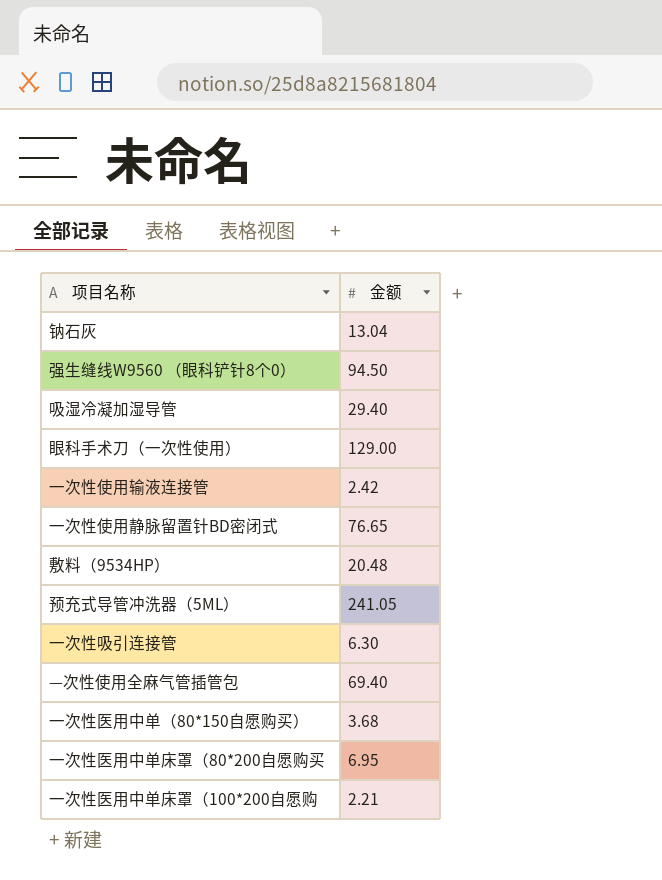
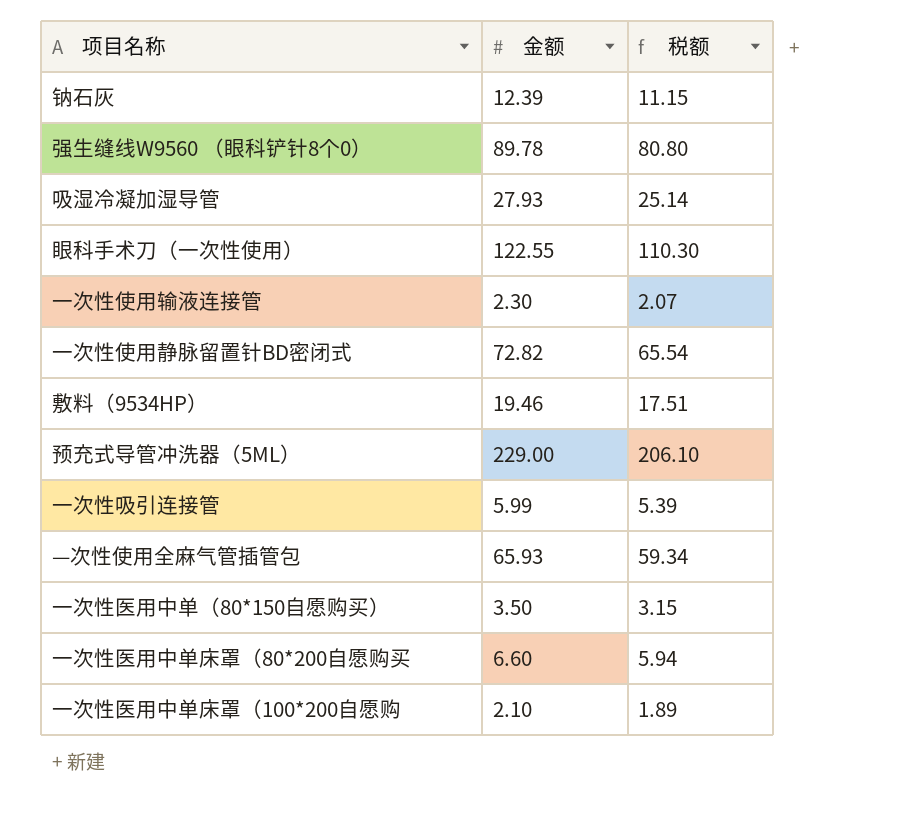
column 税额 | formula: none -> [金额] * 0.9
钠石灰 | 金额: 13.04 -> 12.39
强生缝线W9560 （眼科铲针8个0） | 金额: 94.50 -> 89.78
吸湿冷凝加湿导管 | 金额: 29.40 -> 27.93
眼科手术刀（一次性使用） | 金额: 129.00 -> 122.55
一次性使用输液连接管 | 金额: 2.42 -> 2.30
一次性使用静脉留置针BD密闭式 | 金额: 76.65 -> 72.82
敷料（9534HP） | 金额: 20.48 -> 19.46
预充式导管冲洗器（5ML） | 金额: 241.05 -> 229.00
一次性吸引连接管 | 金额: 6.30 -> 5.99
—次性使用全麻气管插管包 | 金额: 69.40 -> 65.93
一次性医用中单（80*150自愿购买） | 金额: 3.68 -> 3.50
一次性医用中单床罩（80*200自愿购买 | 金额: 6.95 -> 6.60
一次性医用中单床罩（100*200自愿购 | 金额: 2.21 -> 2.10

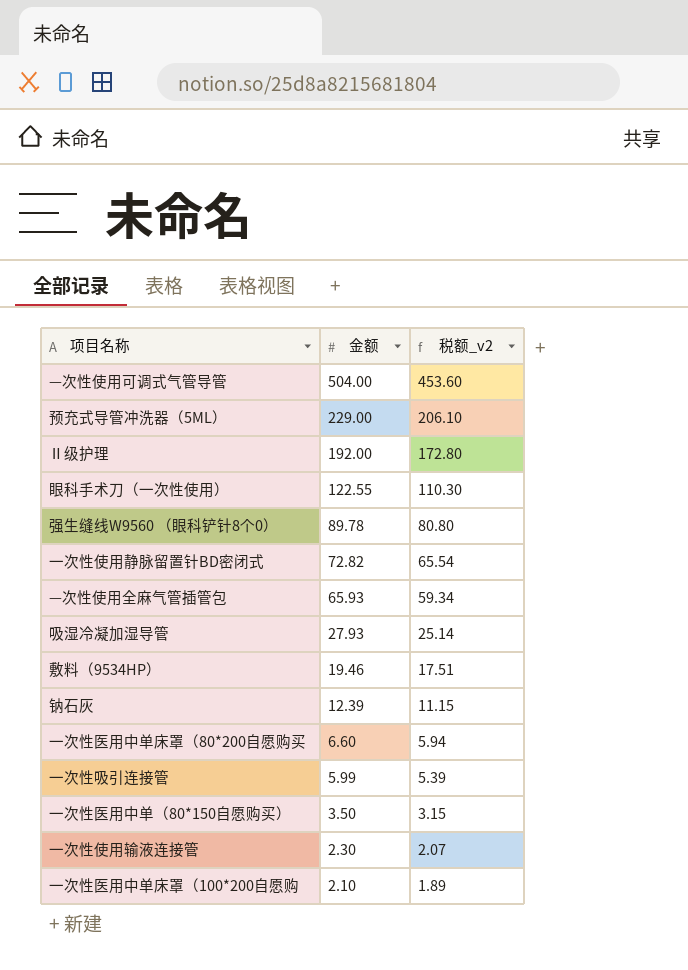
row order: none -> 金额 descending
column name: 税额 -> 税额_v2
row —次性使用可调式气管导管: none -> 504.00 | 453.60
row Ⅱ级护理: none -> 192.00 | 172.80

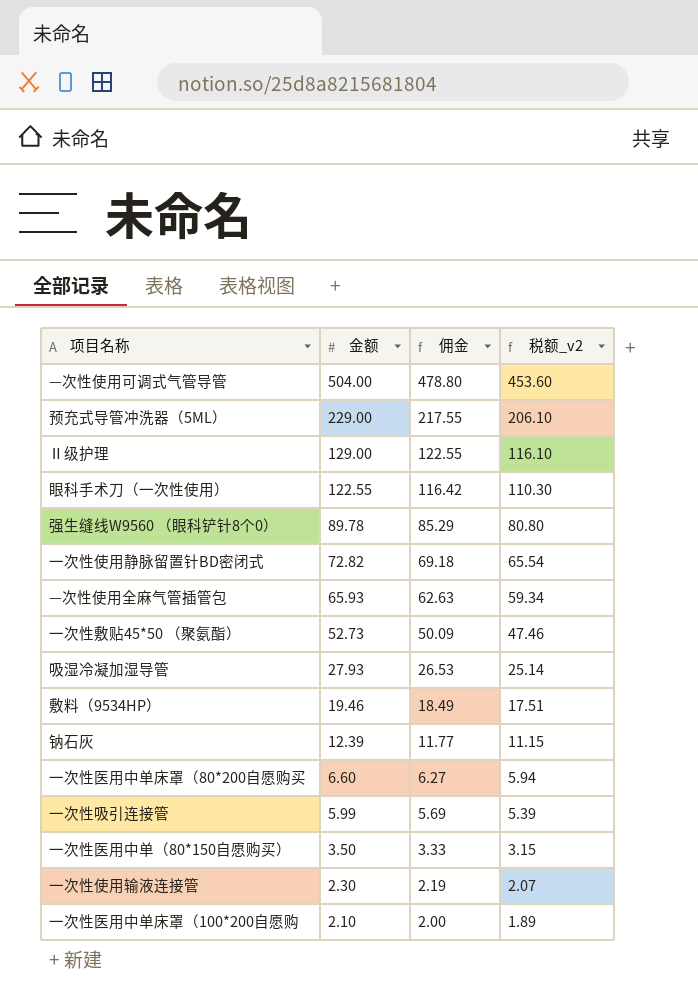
column 佣金 | formula: none -> [金额] * 0.95
Ⅱ级护理 | 金额: 192.00 -> 129.00
Ⅱ级护理 | 税额_v2: 172.80 -> 116.10
row 一次性敷贴45*50 （聚氨酯）: none -> 52.73 | 50.09 | 47.46

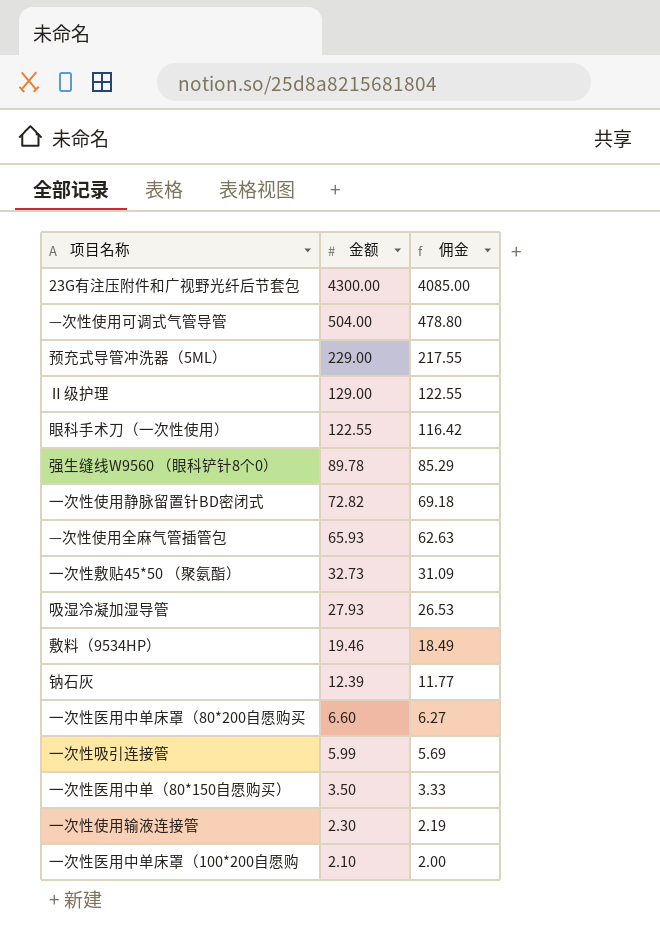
column 税额_v2 | formula: [金额] * 0.9 -> none
row 23G有注压附件和广视野光纤后节套包: none -> 4300.00 | 4085.00
一次性敷贴45*50 （聚氨酯） | 金额: 52.73 -> 32.73
一次性敷贴45*50 （聚氨酯） | 佣金: 50.09 -> 31.09

